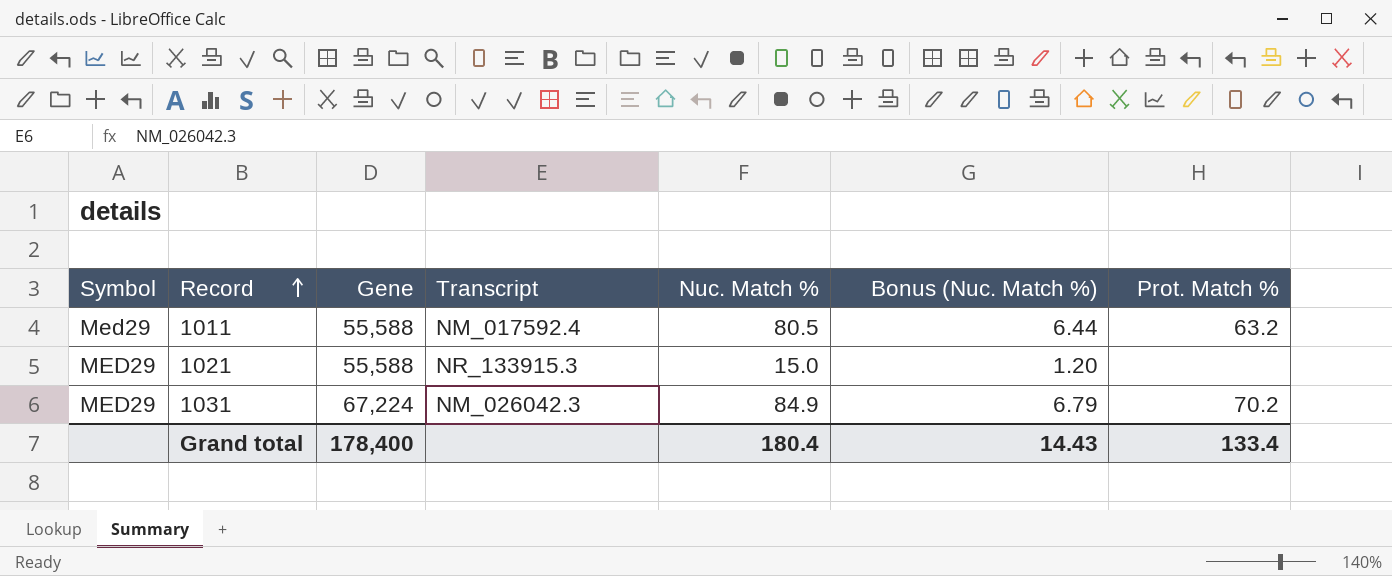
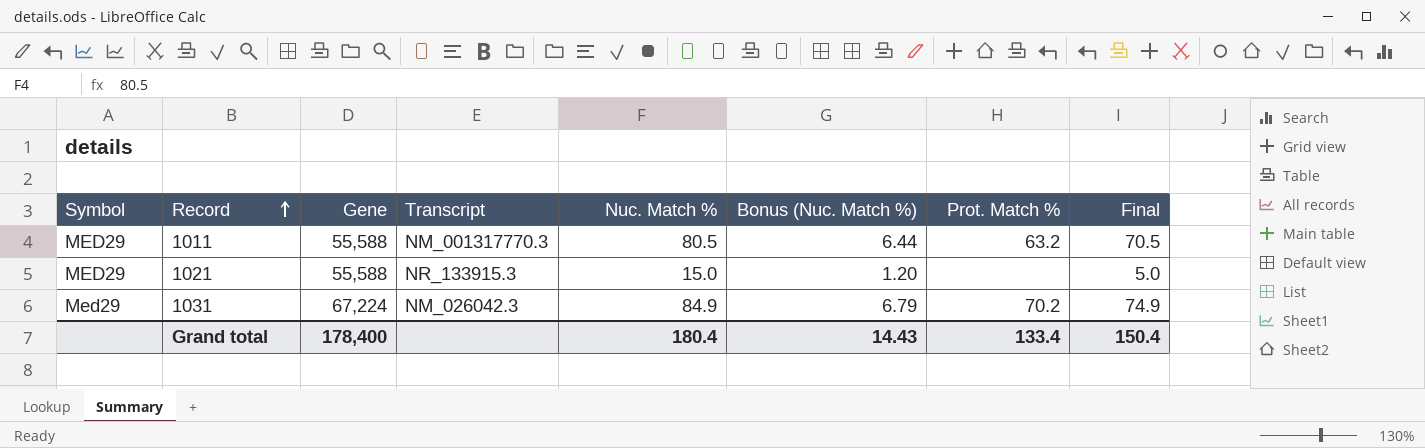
column Final | formula: none -> [Nuc. Match %] - 10
1011 | Symbol: Med29 -> MED29
1011 | Transcript: NM_017592.4 -> NM_001317770.3
1031 | Symbol: MED29 -> Med29

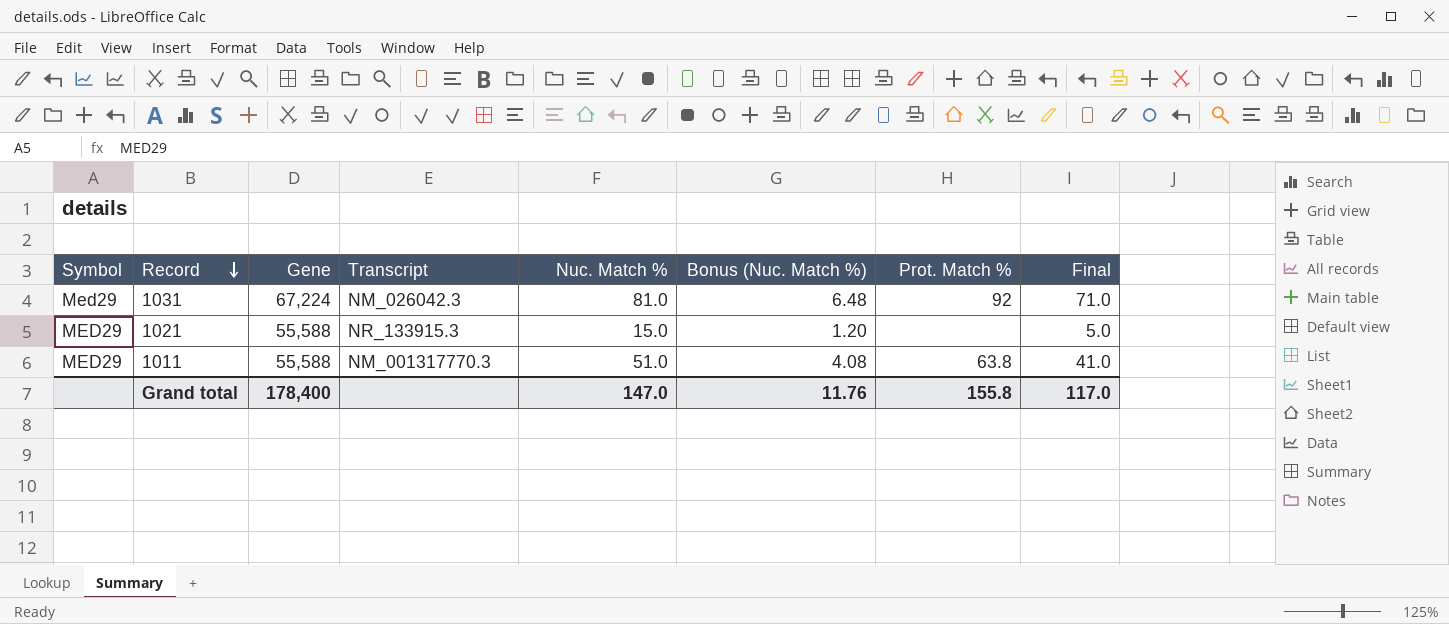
row order: Record ascending -> Record descending
1031 | Nuc. Match %: 84.9 -> 81.0
1031 | Bonus (Nuc. Match %): 6.79 -> 6.48
1031 | Prot. Match %: 70.2 -> 92
1031 | Final: 74.9 -> 71.0
1011 | Nuc. Match %: 80.5 -> 51.0
1011 | Bonus (Nuc. Match %): 6.44 -> 4.08
1011 | Prot. Match %: 63.2 -> 63.8
1011 | Final: 70.5 -> 41.0
Grand total | Nuc. Match %: 180.4 -> 147.0
Grand total | Bonus (Nuc. Match %): 14.43 -> 11.76
Grand total | Prot. Match %: 133.4 -> 155.8
Grand total | Final: 150.4 -> 117.0

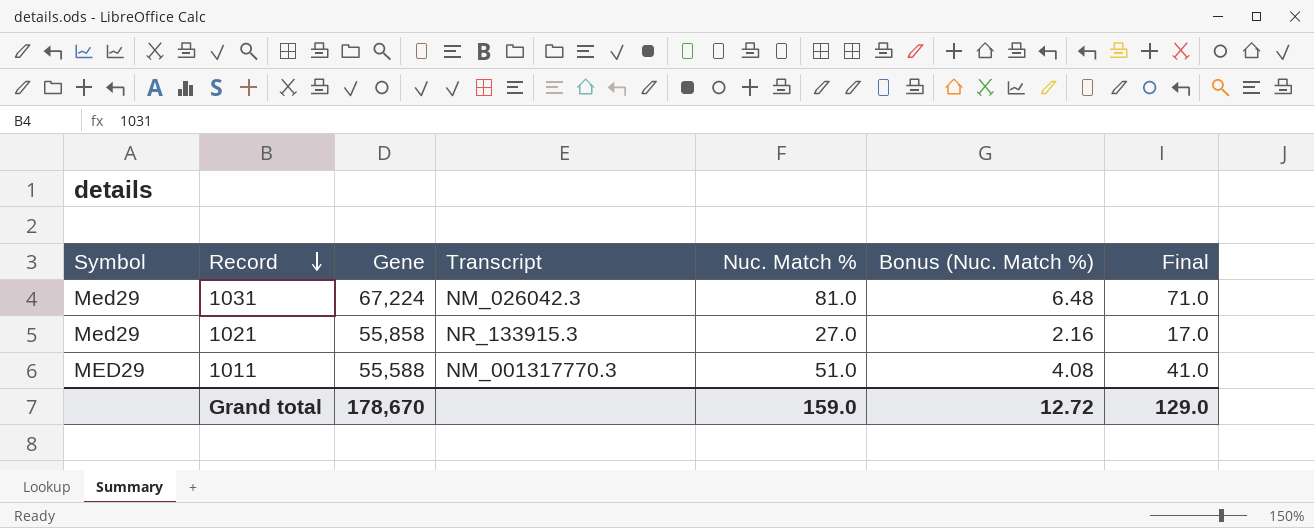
column Prot. Match % | position: 7 -> none
1021 | Symbol: MED29 -> Med29
1021 | Gene: 55,588 -> 55,858
1021 | Nuc. Match %: 15.0 -> 27.0
1021 | Bonus (Nuc. Match %): 1.20 -> 2.16
1021 | Final: 5.0 -> 17.0
Grand total | Gene: 178,400 -> 178,670
Grand total | Nuc. Match %: 147.0 -> 159.0
Grand total | Bonus (Nuc. Match %): 11.76 -> 12.72
Grand total | Final: 117.0 -> 129.0

